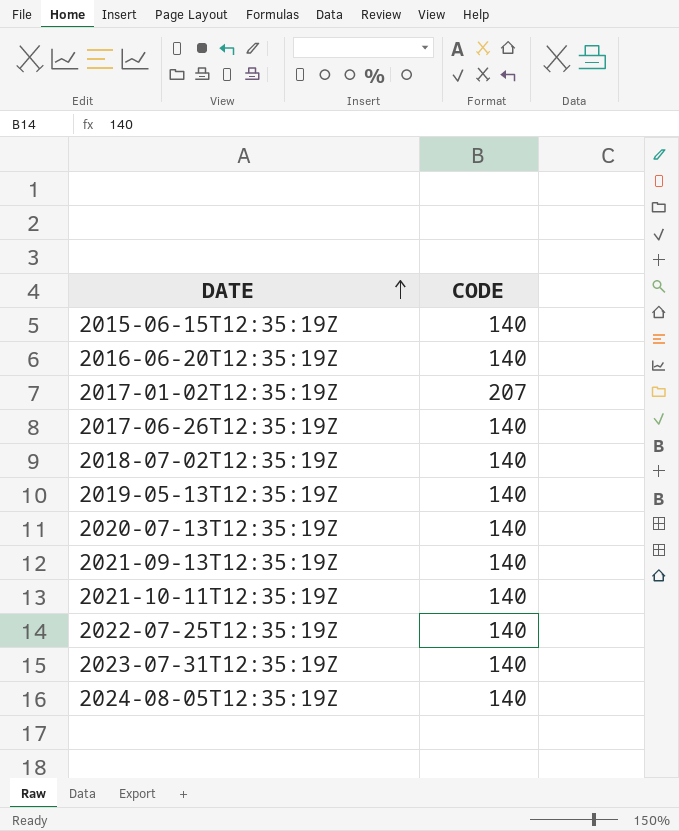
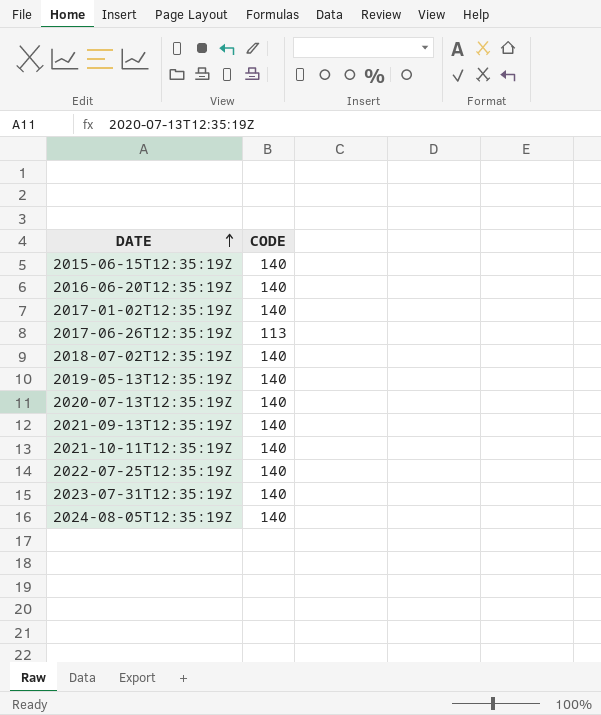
2017-01-02T12:35:19Z | CODE: 207 -> 140
2017-06-26T12:35:19Z | CODE: 140 -> 113

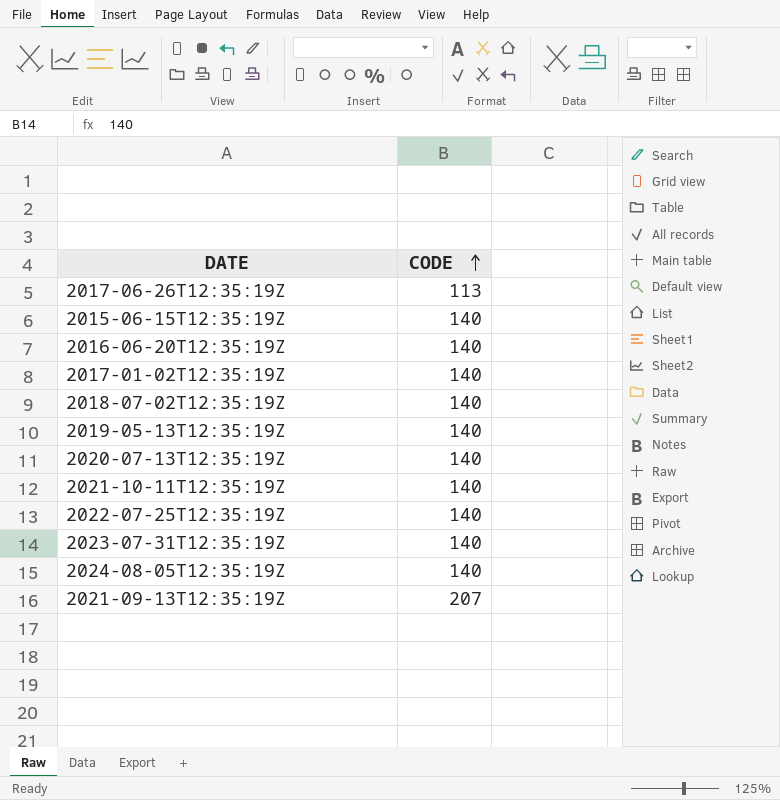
row order: DATE ascending -> CODE ascending
2021-09-13T12:35:19Z | CODE: 140 -> 207

